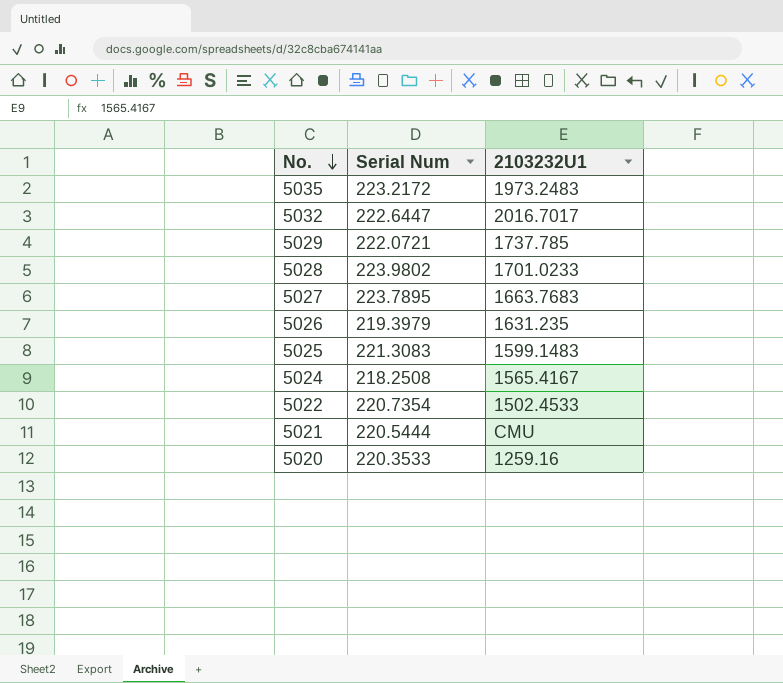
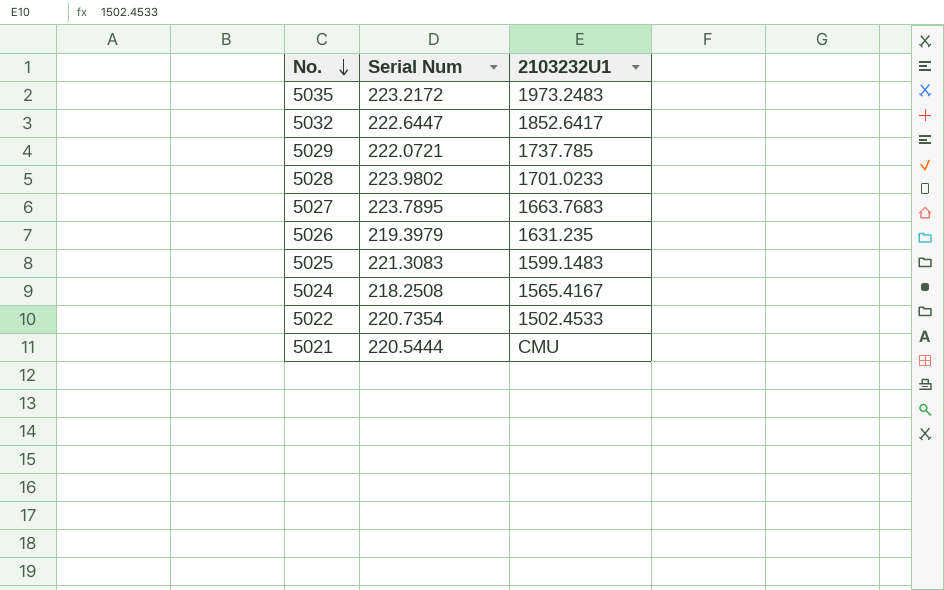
row 5020: 220.3533 | 1259.16 -> none
5032 | 2103232U1: 2016.7017 -> 1852.6417

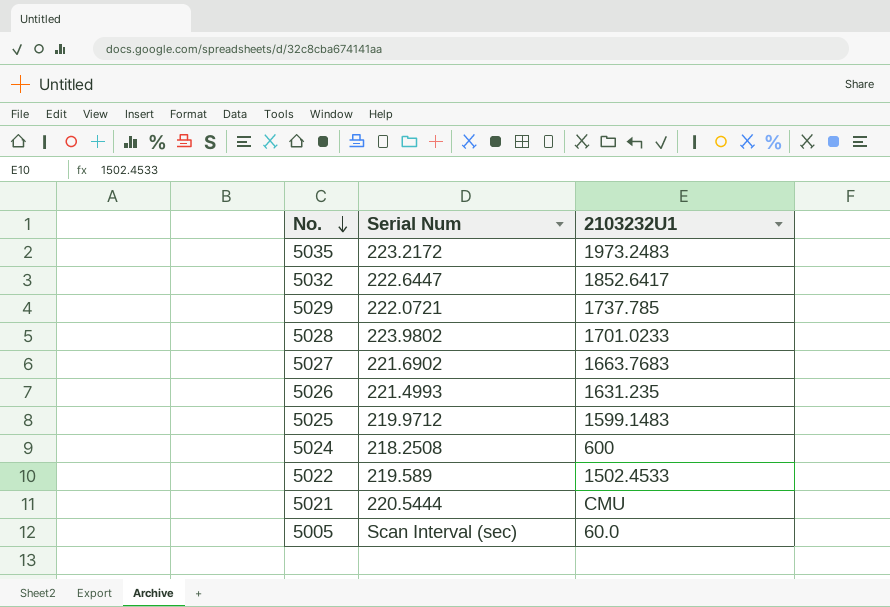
5027 | Serial Num: 223.7895 -> 221.6902
5026 | Serial Num: 219.3979 -> 221.4993
5025 | Serial Num: 221.3083 -> 219.9712
5024 | 2103232U1: 1565.4167 -> 600
5022 | Serial Num: 220.7354 -> 219.589
row 5005: none -> Scan Interval (sec) | 60.0

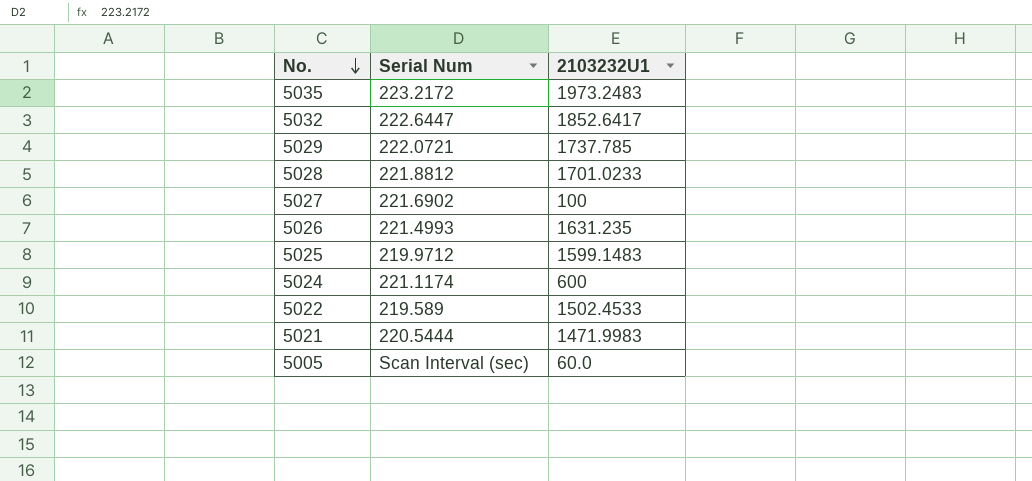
5028 | Serial Num: 223.9802 -> 221.8812
5027 | 2103232U1: 1663.7683 -> 100
5024 | Serial Num: 218.2508 -> 221.1174
5021 | 2103232U1: CMU -> 1471.9983

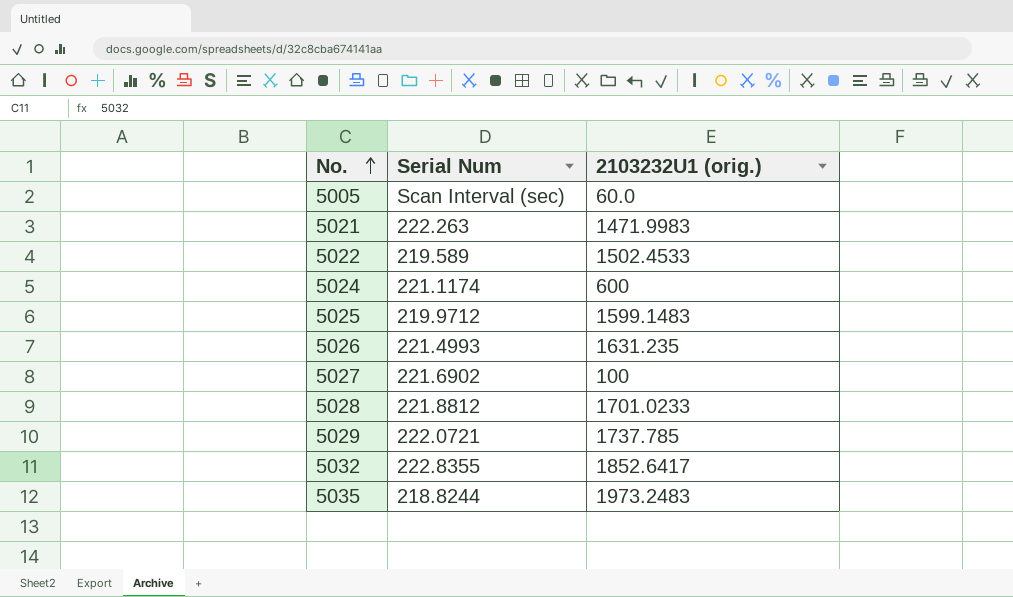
row order: No. descending -> No. ascending
column name: 2103232U1 -> 2103232U1 (orig.)
5021 | Serial Num: 220.5444 -> 222.263
5032 | Serial Num: 222.6447 -> 222.8355
5035 | Serial Num: 223.2172 -> 218.8244

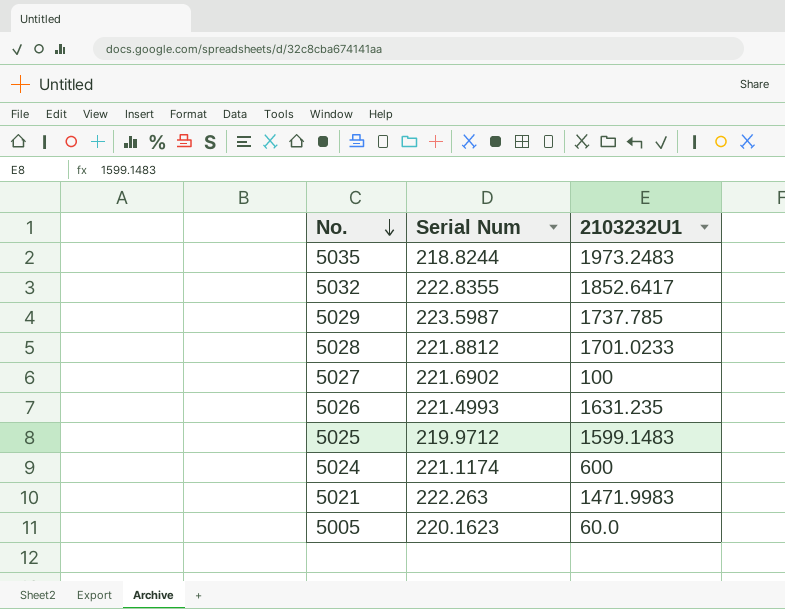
row order: No. ascending -> No. descending
column name: 2103232U1 (orig.) -> 2103232U1
row 5022: 219.589 | 1502.4533 -> none
5029 | Serial Num: 222.0721 -> 223.5987
5005 | Serial Num: Scan Interval (sec) -> 220.1623

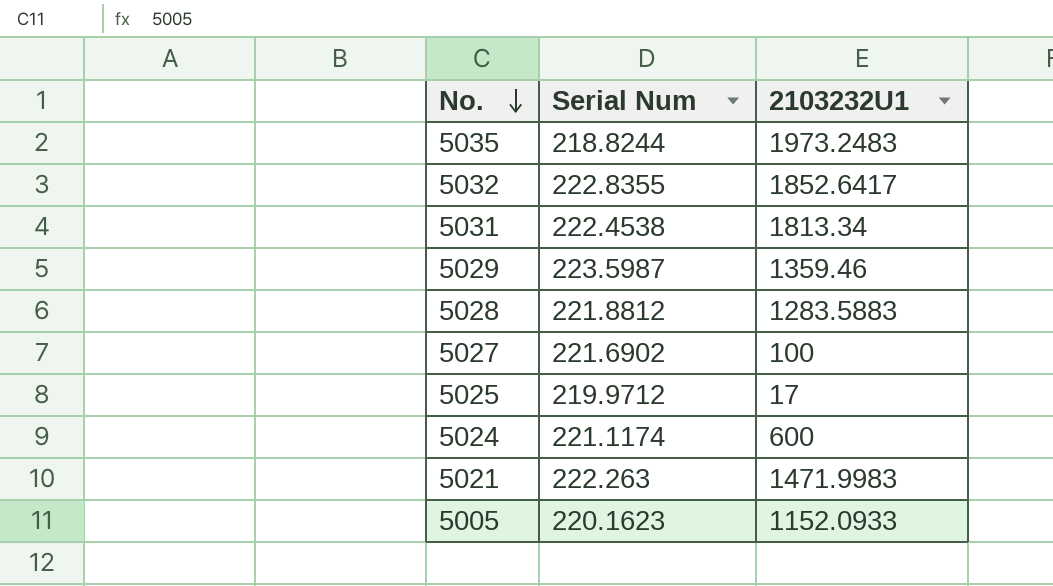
row 5026: 221.4993 | 1631.235 -> none
row 5031: none -> 222.4538 | 1813.34
5029 | 2103232U1: 1737.785 -> 1359.46
5028 | 2103232U1: 1701.0233 -> 1283.5883
5025 | 2103232U1: 1599.1483 -> 17
5005 | 2103232U1: 60.0 -> 1152.0933

